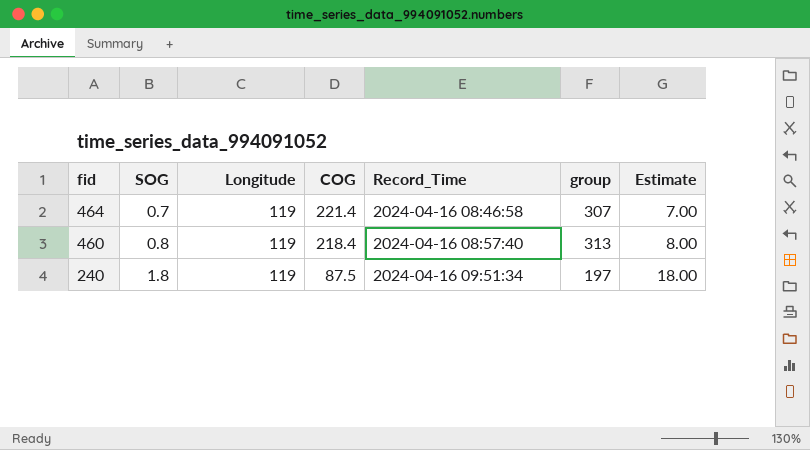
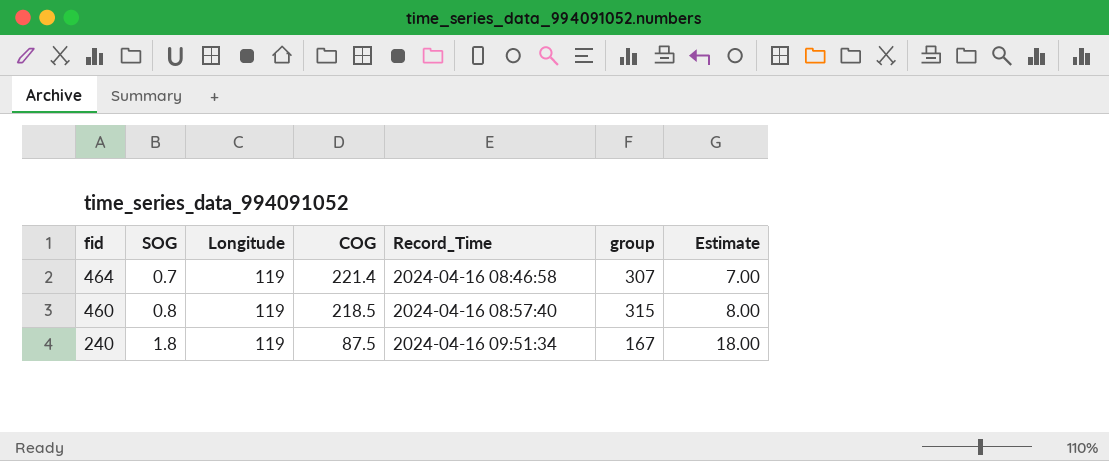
460 | COG: 218.4 -> 218.5
460 | group: 313 -> 315
240 | group: 197 -> 167

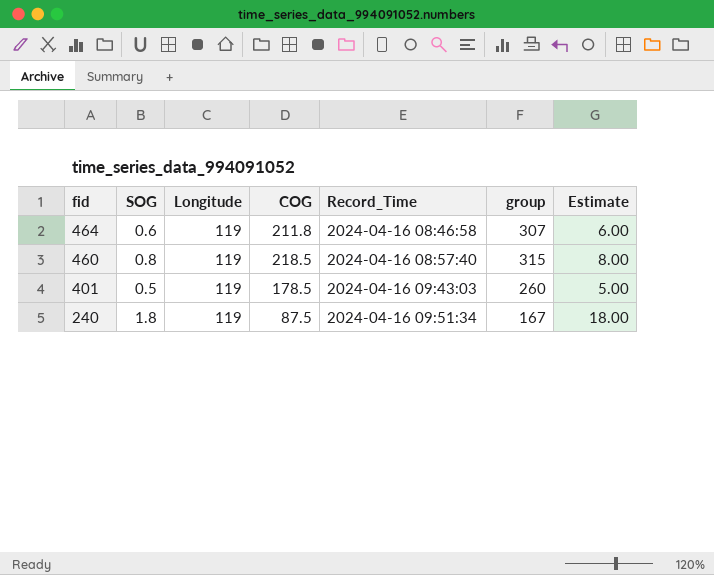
464 | SOG: 0.7 -> 0.6
464 | COG: 221.4 -> 211.8
464 | Estimate: 7.00 -> 6.00
row 401: none -> 0.5 | 119 | 178.5 | 2024-04-16 09:43:03 | 260 | 5.00

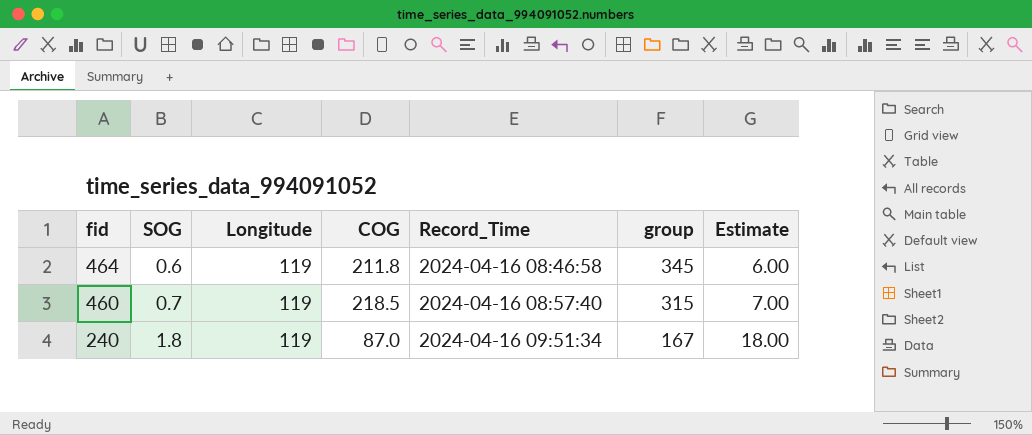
row 401: 0.5 | 119 | 178.5 | 2024-04-16 09:43:03 | 260 | 5.00 -> none
464 | group: 307 -> 345
460 | SOG: 0.8 -> 0.7
460 | Estimate: 8.00 -> 7.00
240 | COG: 87.5 -> 87.0

